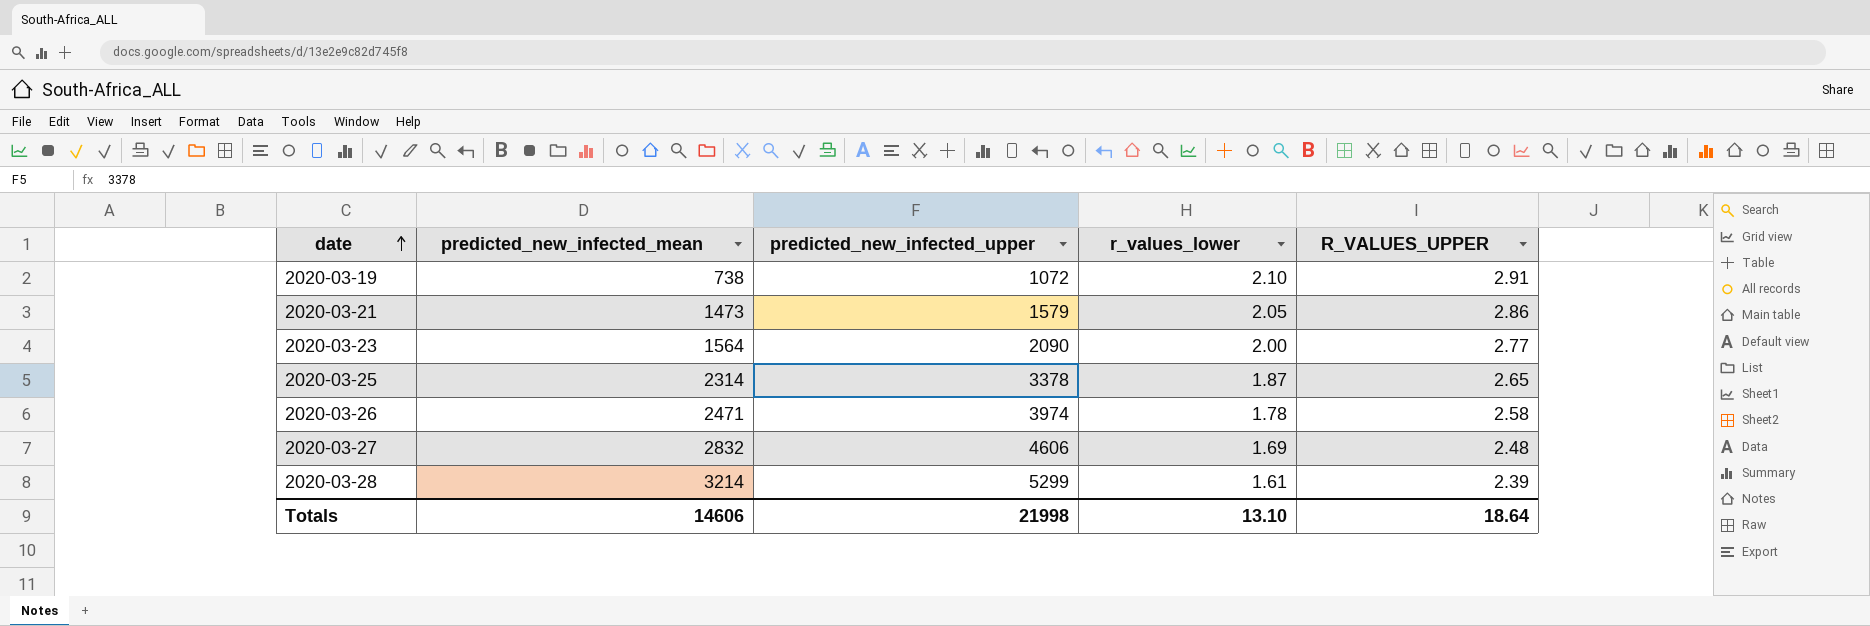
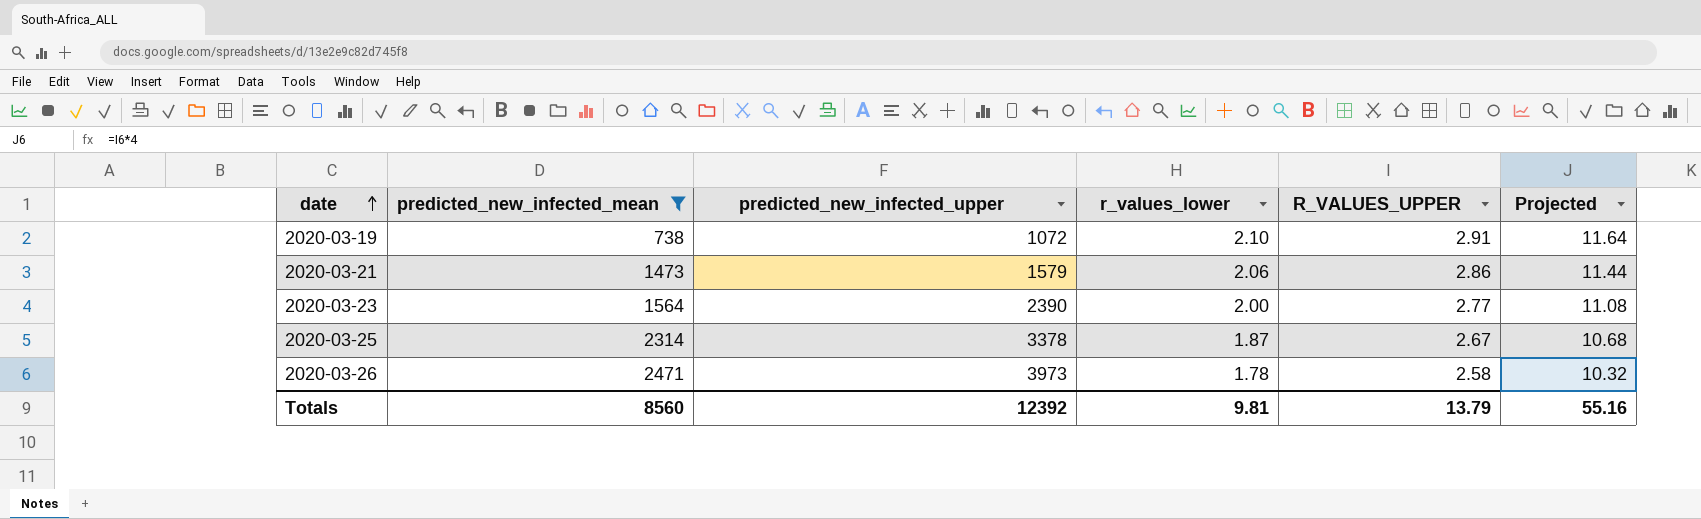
filter: none -> predicted_new_infected_mean <= 2471
column Projected | formula: none -> [R_VALUES_UPPER] * 4
2020-03-21 | r_values_lower: 2.05 -> 2.06
2020-03-23 | predicted_new_infected_upper: 2090 -> 2390
2020-03-25 | R_VALUES_UPPER: 2.65 -> 2.67
2020-03-26 | predicted_new_infected_upper: 3974 -> 3973
Totals | predicted_new_infected_mean: 14606 -> 8560
Totals | predicted_new_infected_upper: 21998 -> 12392
Totals | r_values_lower: 13.10 -> 9.81
Totals | R_VALUES_UPPER: 18.64 -> 13.79

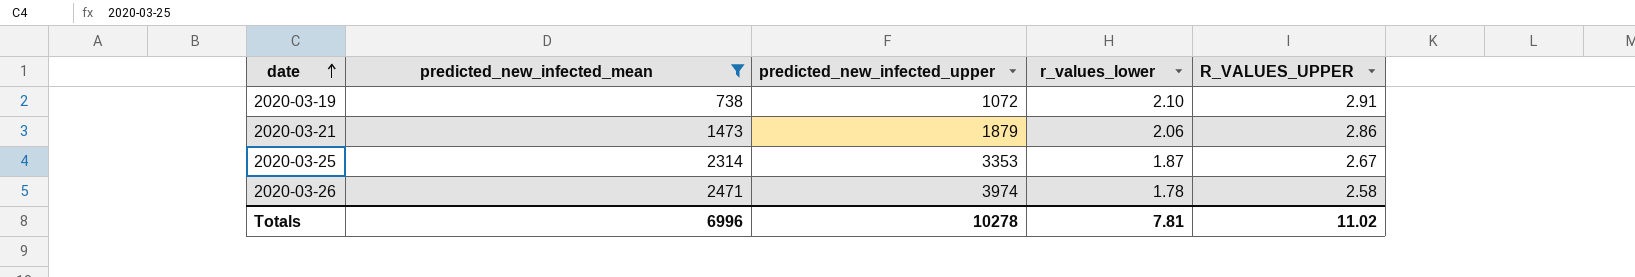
column Projected | formula: [R_VALUES_UPPER] * 4 -> none
row 2020-03-23: 1564 | 2390 | 2.00 | 2.77 | 11.08 -> none
2020-03-21 | predicted_new_infected_upper: 1579 -> 1879
2020-03-25 | predicted_new_infected_upper: 3378 -> 3353
2020-03-26 | predicted_new_infected_upper: 3973 -> 3974
Totals | predicted_new_infected_mean: 8560 -> 6996
Totals | predicted_new_infected_upper: 12392 -> 10278
Totals | r_values_lower: 9.81 -> 7.81
Totals | R_VALUES_UPPER: 13.79 -> 11.02

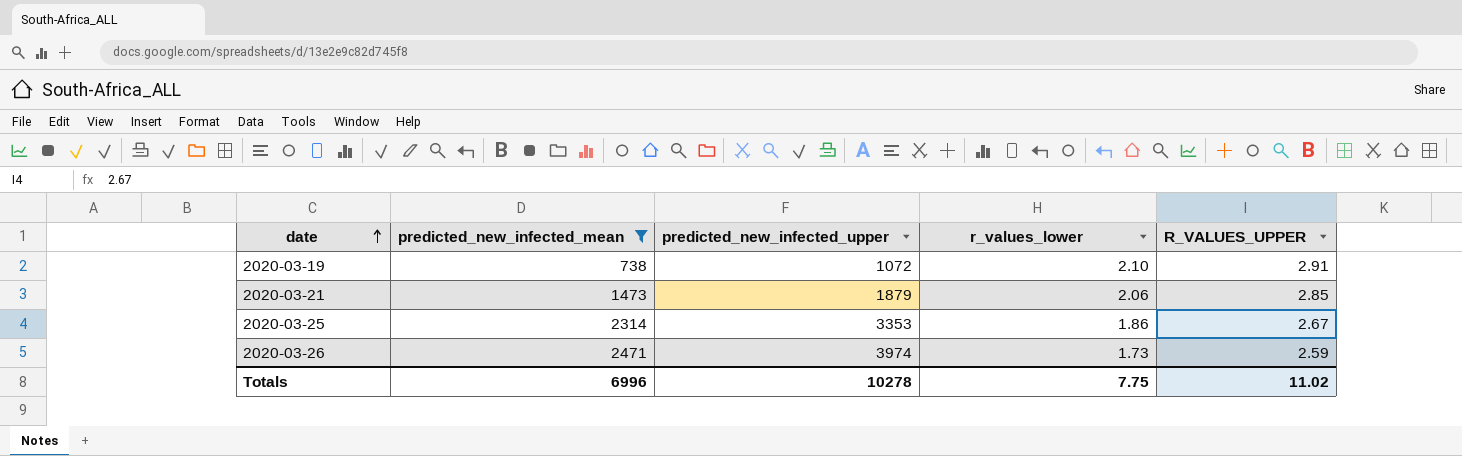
2020-03-21 | R_VALUES_UPPER: 2.86 -> 2.85
2020-03-25 | r_values_lower: 1.87 -> 1.86
2020-03-26 | r_values_lower: 1.78 -> 1.73
2020-03-26 | R_VALUES_UPPER: 2.58 -> 2.59
Totals | r_values_lower: 7.81 -> 7.75

